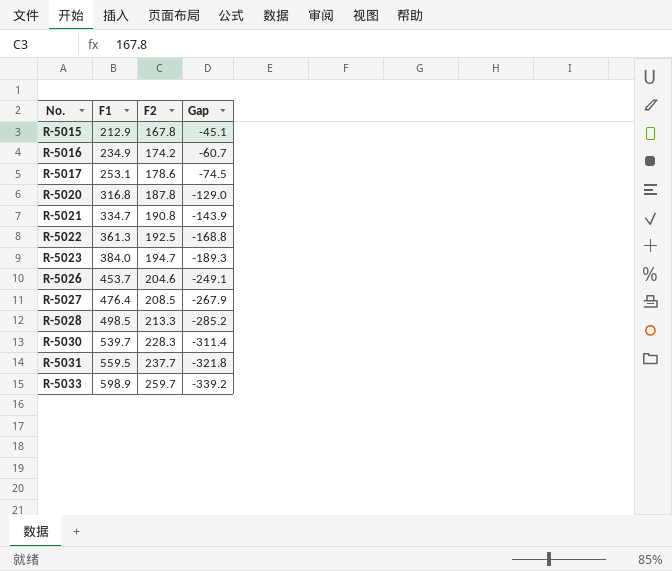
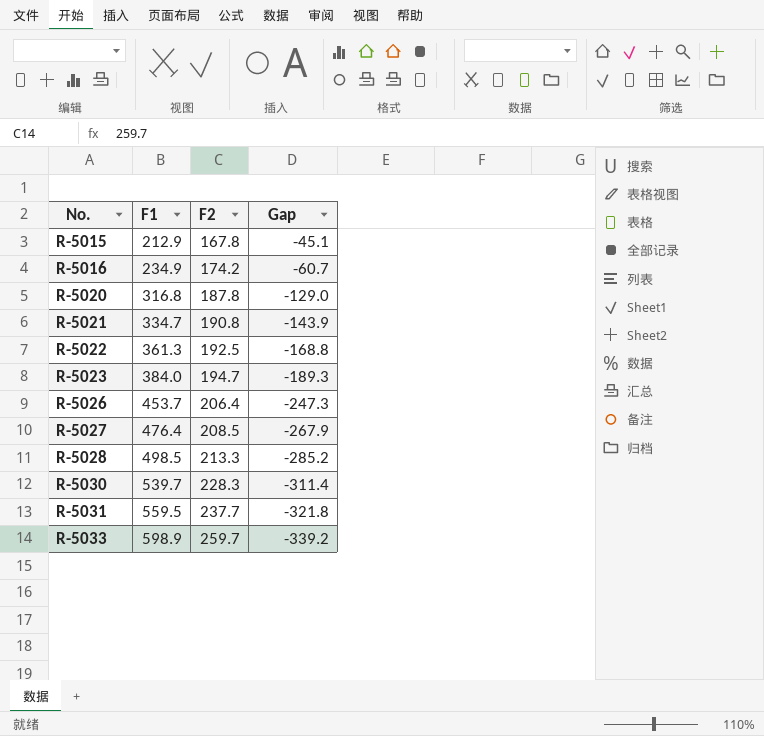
row R-5017: 253.1 | 178.6 | -74.5 -> none
R-5026 | F2: 204.6 -> 206.4
R-5026 | Gap: -249.1 -> -247.3

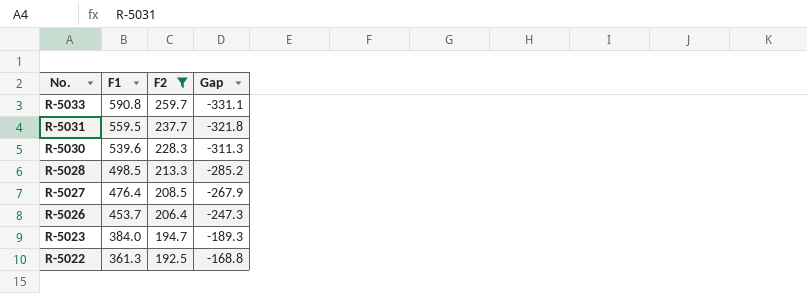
filter: none -> F2 >= 192.5
row order: No. ascending -> No. descending
R-5033 | F1: 598.9 -> 590.8
R-5033 | Gap: -339.2 -> -331.1
R-5030 | F1: 539.7 -> 539.6
R-5030 | Gap: -311.4 -> -311.3

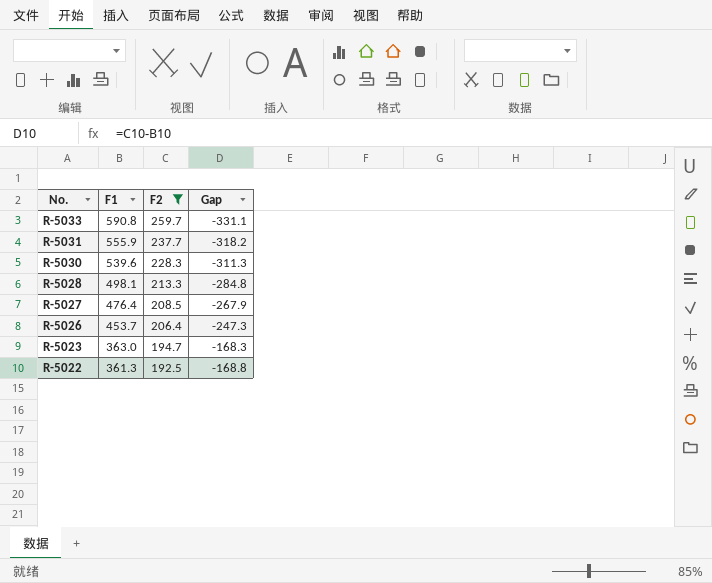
R-5031 | F1: 559.5 -> 555.9
R-5031 | Gap: -321.8 -> -318.2
R-5028 | F1: 498.5 -> 498.1
R-5028 | Gap: -285.2 -> -284.8
R-5023 | F1: 384.0 -> 363.0
R-5023 | Gap: -189.3 -> -168.3

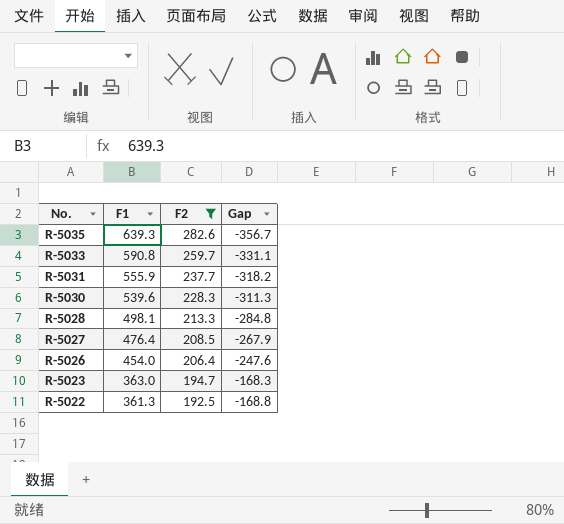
row R-5035: none -> 639.3 | 282.6 | -356.7
R-5026 | F1: 453.7 -> 454.0
R-5026 | Gap: -247.3 -> -247.6

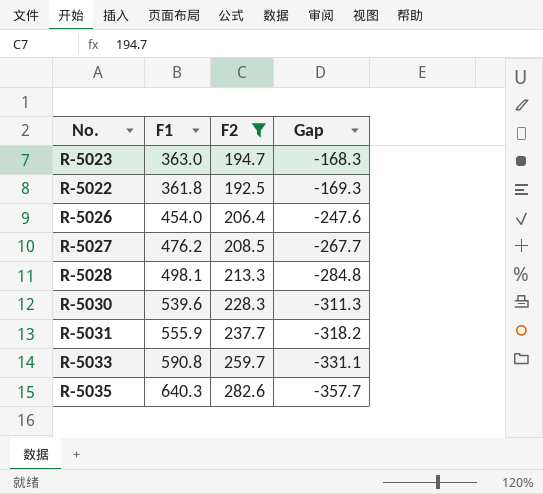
row order: No. descending -> Gap descending
R-5022 | F1: 361.3 -> 361.8
R-5022 | Gap: -168.8 -> -169.3
R-5027 | F1: 476.4 -> 476.2
R-5027 | Gap: -267.9 -> -267.7
R-5035 | F1: 639.3 -> 640.3
R-5035 | Gap: -356.7 -> -357.7

